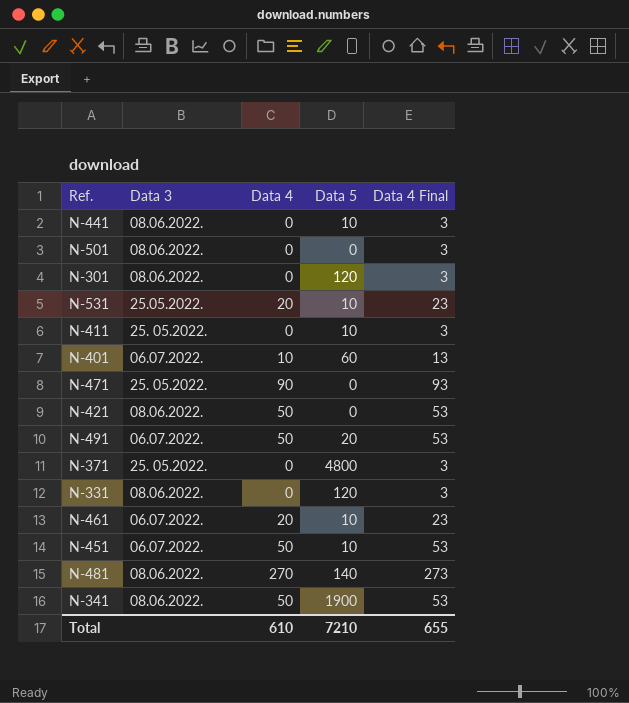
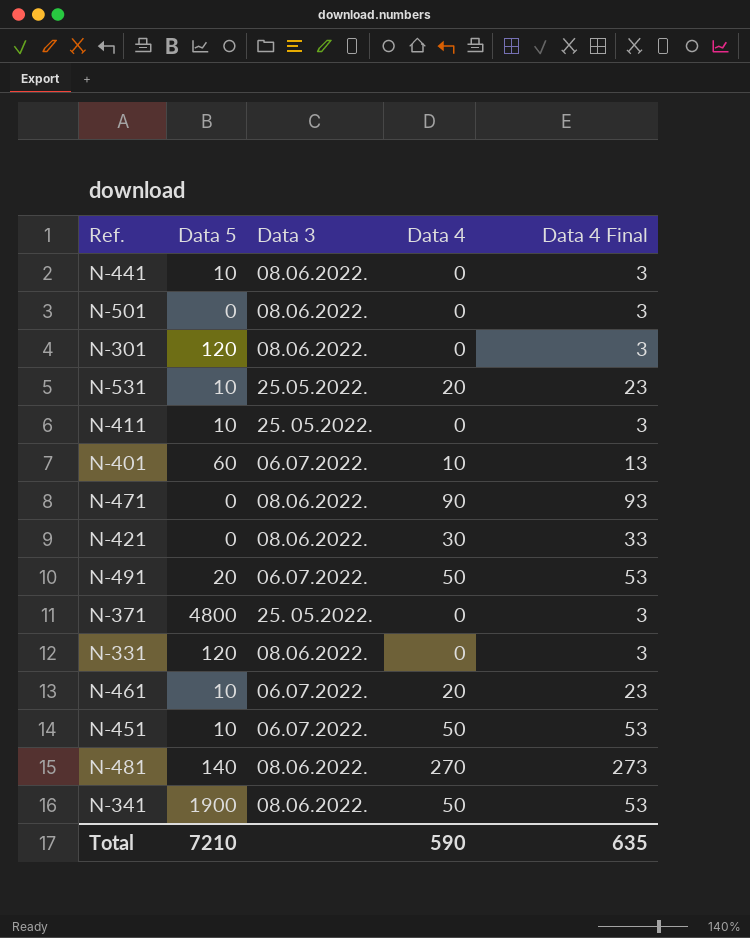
column Data 5 | position: 4 -> 2
N-471 | Data 3: 25. 05.2022. -> 08.06.2022.
N-421 | Data 4: 50 -> 30
N-421 | Data 4 Final: 53 -> 33
Total | Data 4: 610 -> 590
Total | Data 4 Final: 655 -> 635

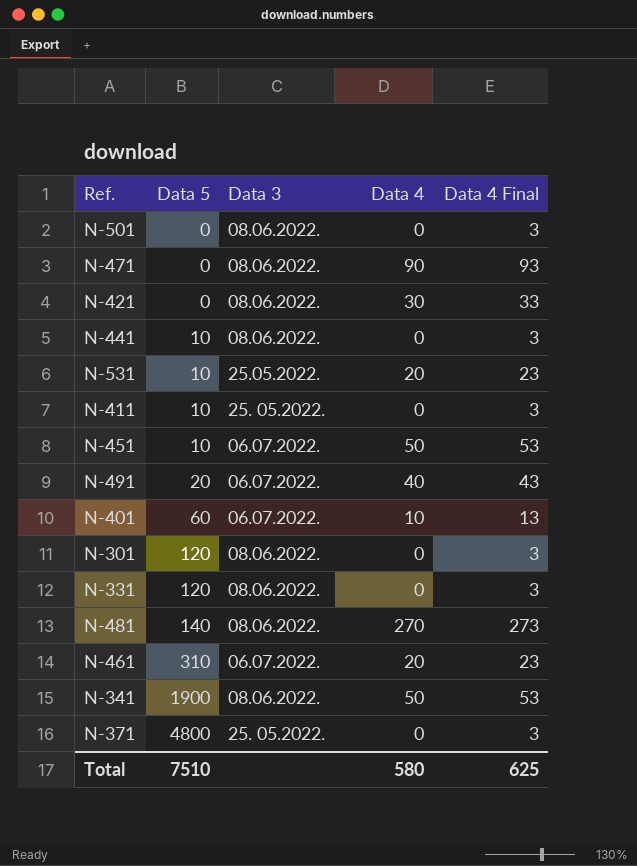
row order: none -> Data 5 ascending
N-491 | Data 4: 50 -> 40
N-491 | Data 4 Final: 53 -> 43
N-461 | Data 5: 10 -> 310
Total | Data 5: 7210 -> 7510
Total | Data 4: 590 -> 580
Total | Data 4 Final: 635 -> 625

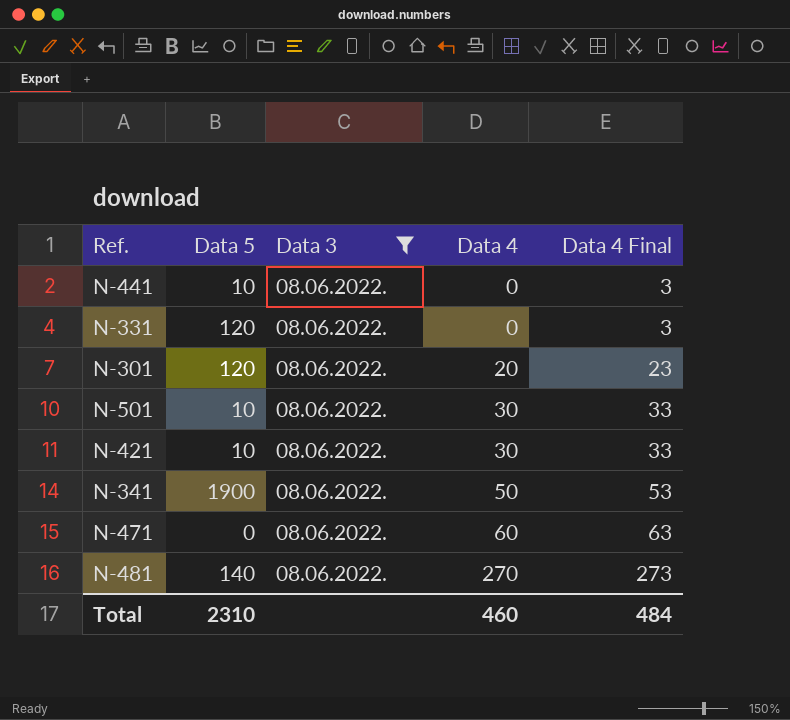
filter: none -> Data 3 = 08.06.2022.
row order: Data 5 ascending -> Data 4 ascending
N-301 | Data 4: 0 -> 20
N-301 | Data 4 Final: 3 -> 23
N-501 | Data 5: 0 -> 10
N-501 | Data 4: 0 -> 30
N-501 | Data 4 Final: 3 -> 33
N-421 | Data 5: 0 -> 10
N-471 | Data 4: 90 -> 60
N-471 | Data 4 Final: 93 -> 63
Total | Data 5: 7510 -> 2310
Total | Data 4: 580 -> 460
Total | Data 4 Final: 625 -> 484

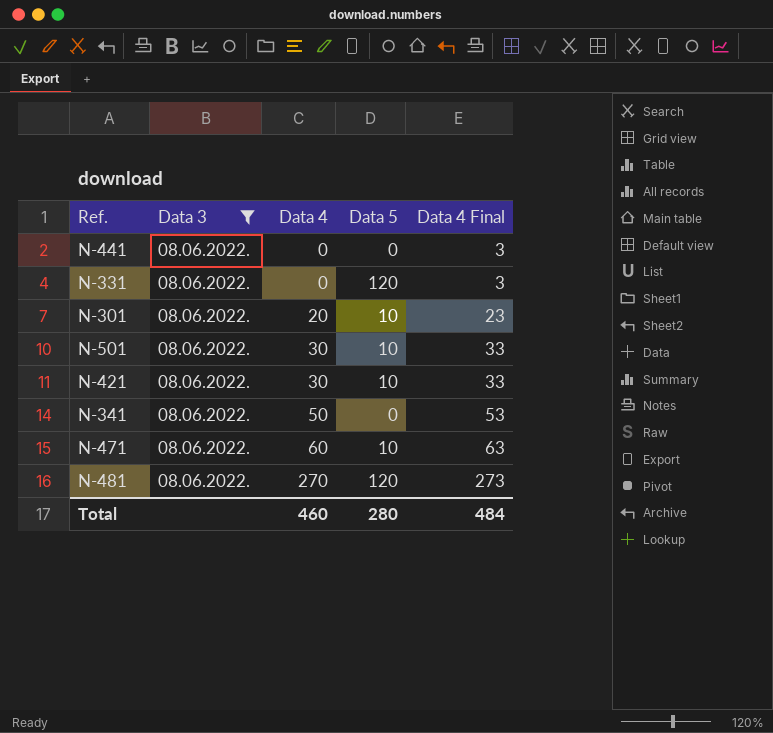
column Data 5 | position: 2 -> 4
N-441 | Data 5: 10 -> 0
N-301 | Data 5: 120 -> 10
N-341 | Data 5: 1900 -> 0
N-471 | Data 5: 0 -> 10
N-481 | Data 5: 140 -> 120
Total | Data 5: 2310 -> 280

